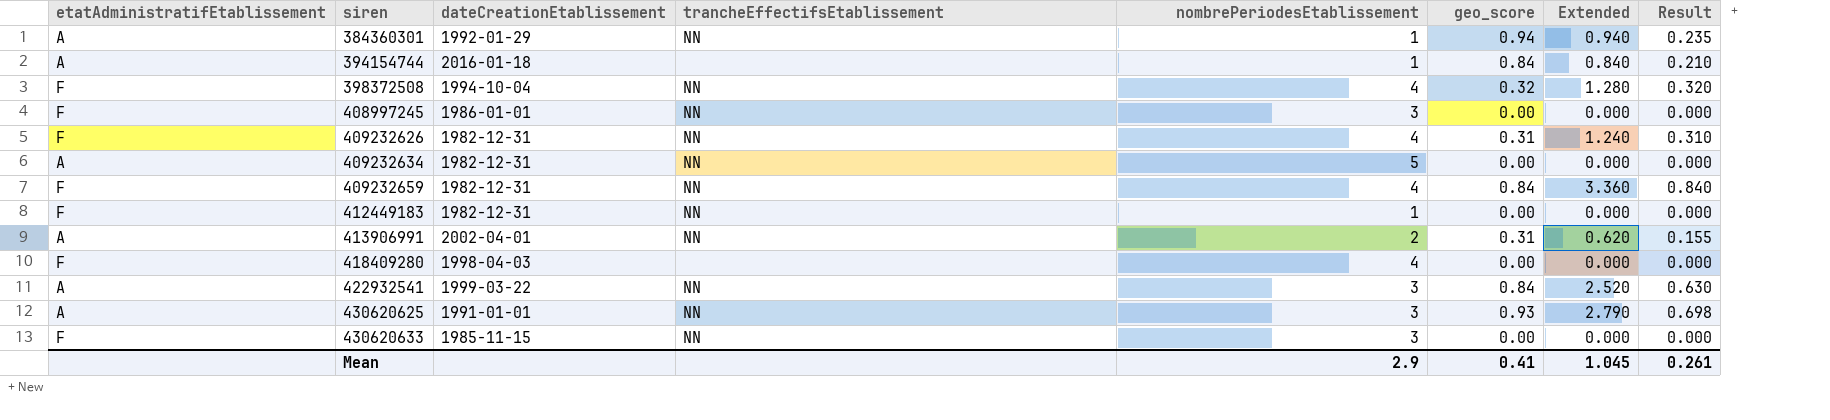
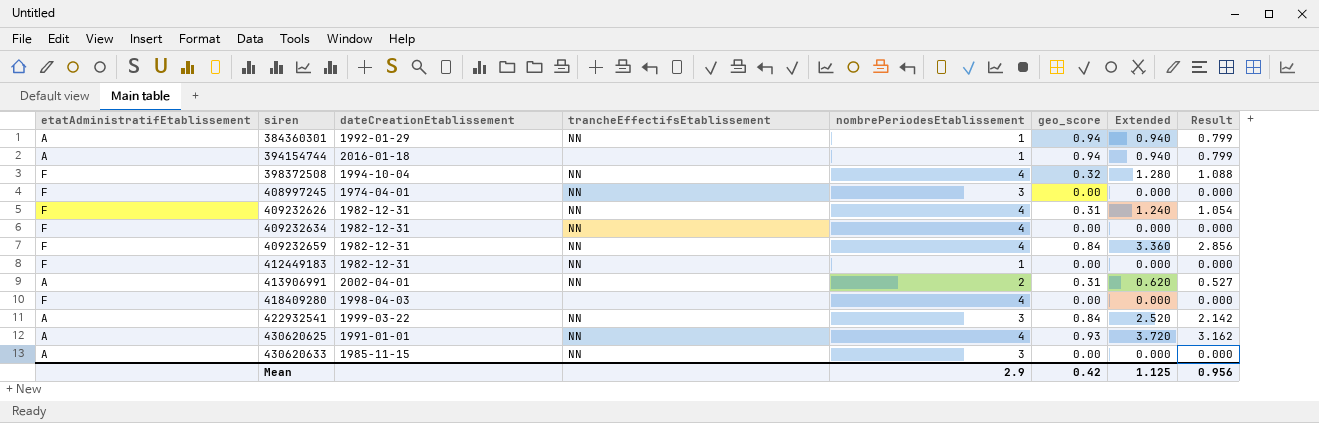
column Result | formula: [Extended] * 0.25 -> [Extended] * 0.85
394154744 | geo_score: 0.84 -> 0.94
394154744 | Extended: 0.840 -> 0.940
408997245 | dateCreationEtablissement: 1986-01-01 -> 1974-04-01
409232634 | etatAdministratifEtablissement: A -> F
409232634 | nombrePeriodesEtablissement: 5 -> 4
430620625 | nombrePeriodesEtablissement: 3 -> 4
430620625 | Extended: 2.790 -> 3.720
430620633 | etatAdministratifEtablissement: F -> A
Mean | geo_score: 0.41 -> 0.42
Mean | Extended: 1.045 -> 1.125
Mean | Result: 0.261 -> 0.956

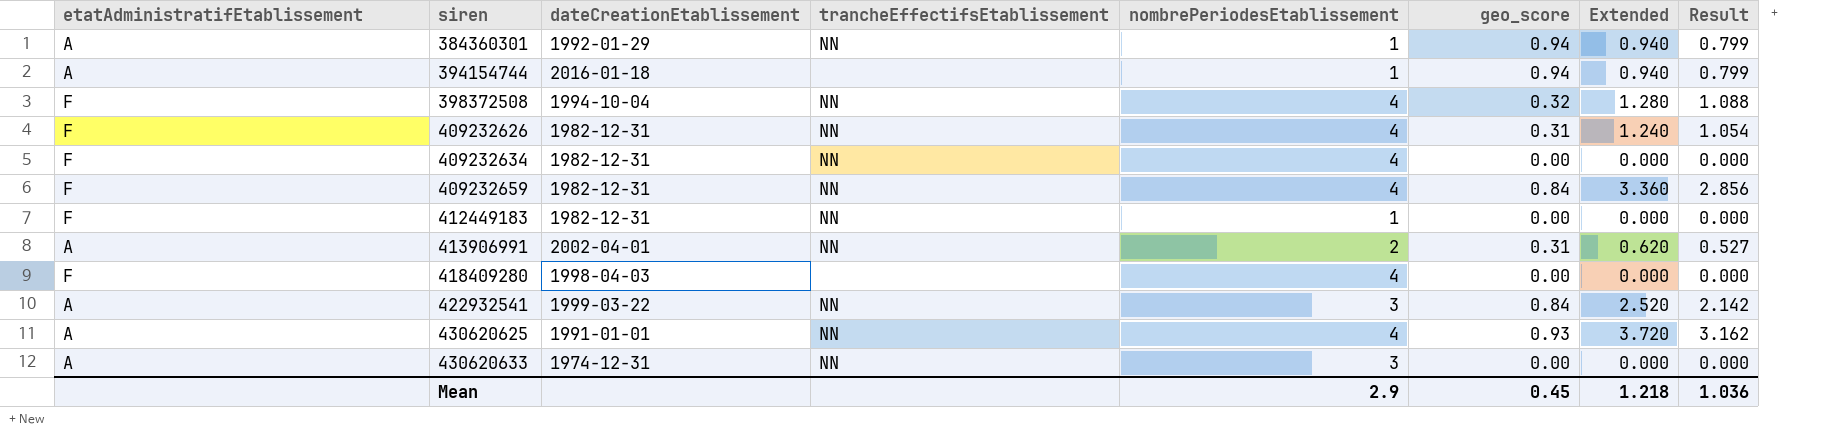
row 408997245: F | 1974-04-01 | NN | 3 | 0.00 | 0.000 | 0.000 -> none
430620633 | dateCreationEtablissement: 1985-11-15 -> 1974-12-31
Mean | geo_score: 0.42 -> 0.45
Mean | Extended: 1.125 -> 1.218
Mean | Result: 0.956 -> 1.036

